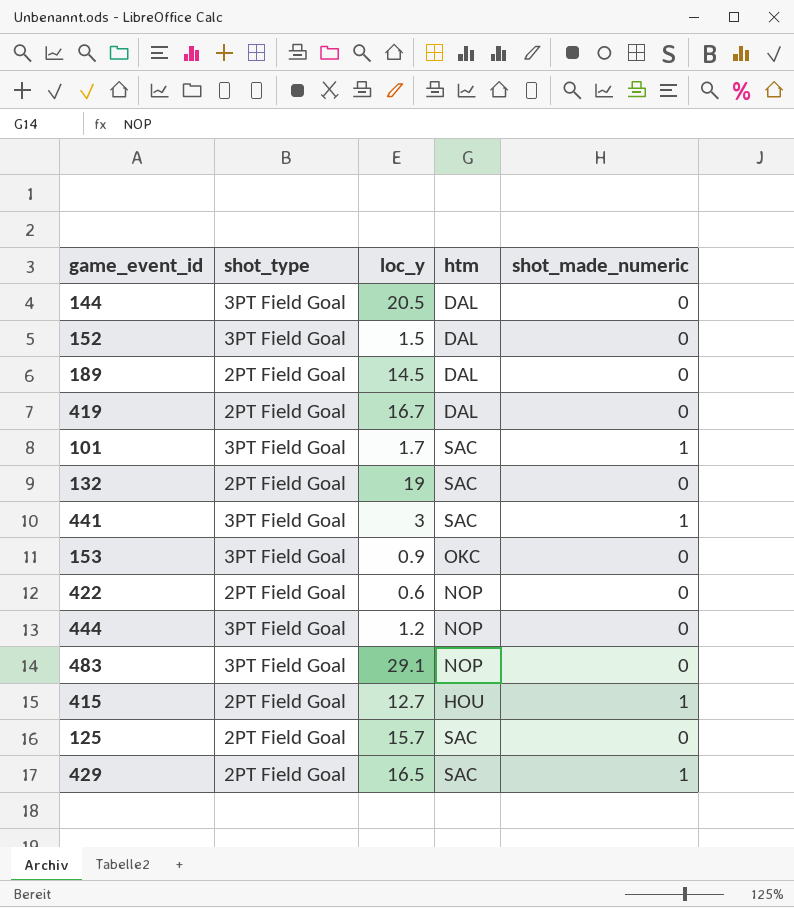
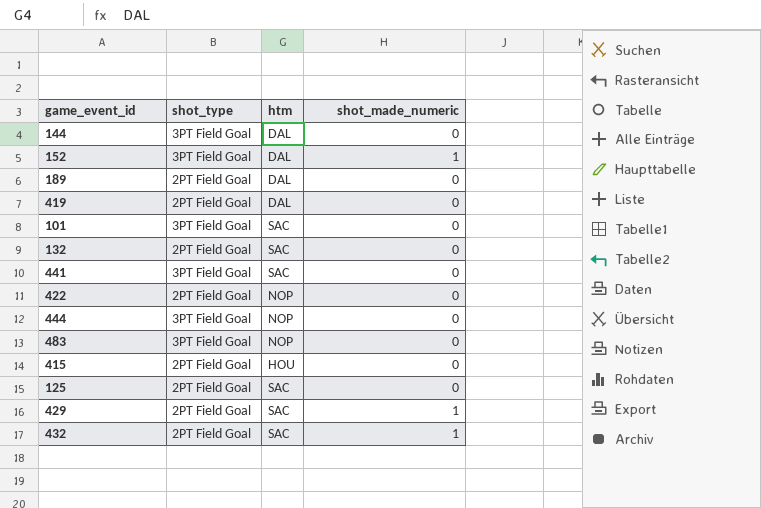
column loc_y | position: 3 -> none
row 153: 3PT Field Goal | 0.9 | OKC | 0 -> none
152 | shot_made_numeric: 0 -> 1
101 | shot_made_numeric: 1 -> 0
441 | shot_made_numeric: 1 -> 0
415 | shot_made_numeric: 1 -> 0
row 432: none -> 2PT Field Goal | SAC | 1

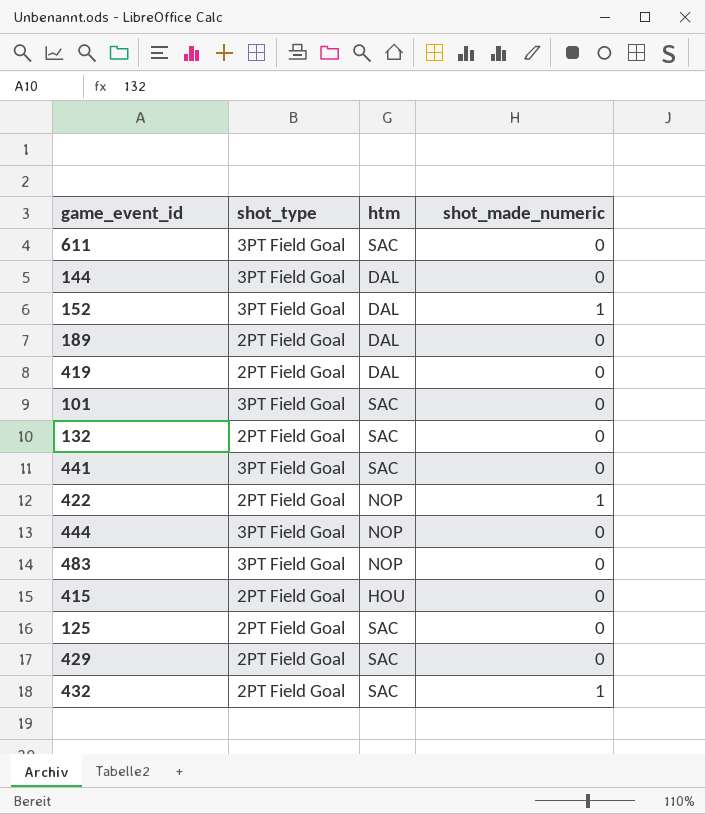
row 611: none -> 3PT Field Goal | SAC | 0
422 | shot_made_numeric: 0 -> 1
429 | shot_made_numeric: 1 -> 0

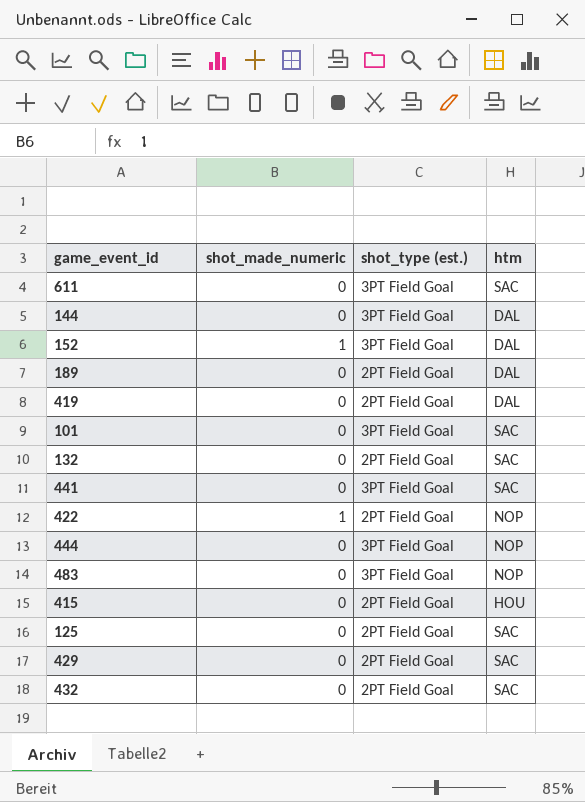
column shot_made_numeric | position: 4 -> 2
column name: shot_type -> shot_type (est.)
432 | shot_made_numeric: 1 -> 0

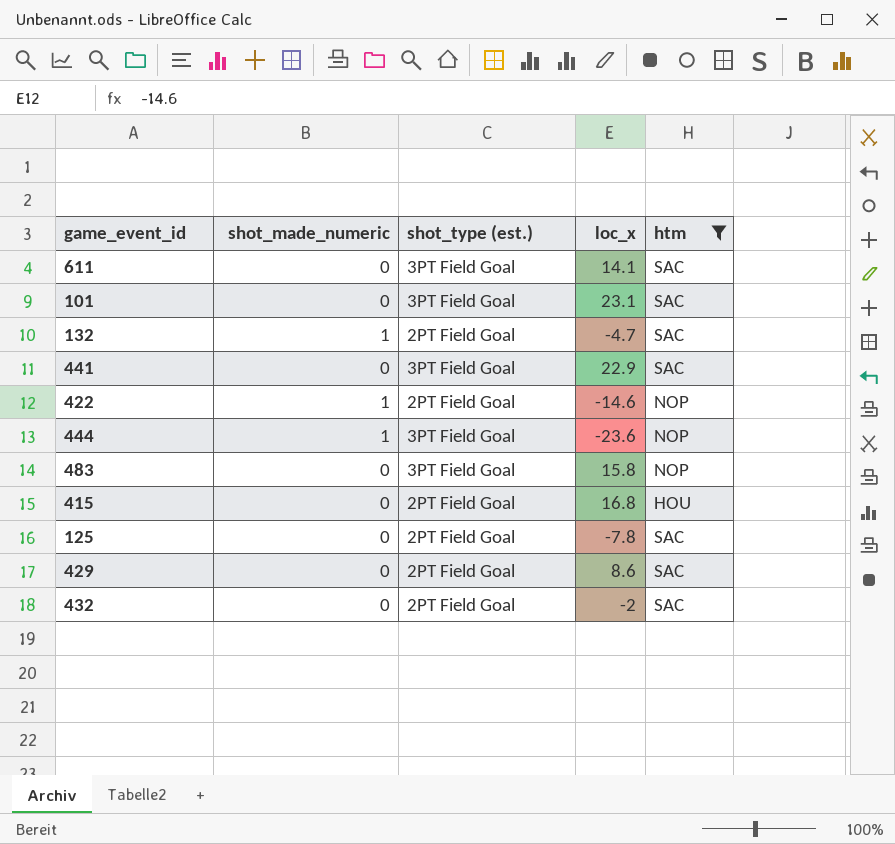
filter: none -> htm != DAL
column loc_x | position: none -> 4
132 | shot_made_numeric: 0 -> 1
444 | shot_made_numeric: 0 -> 1

